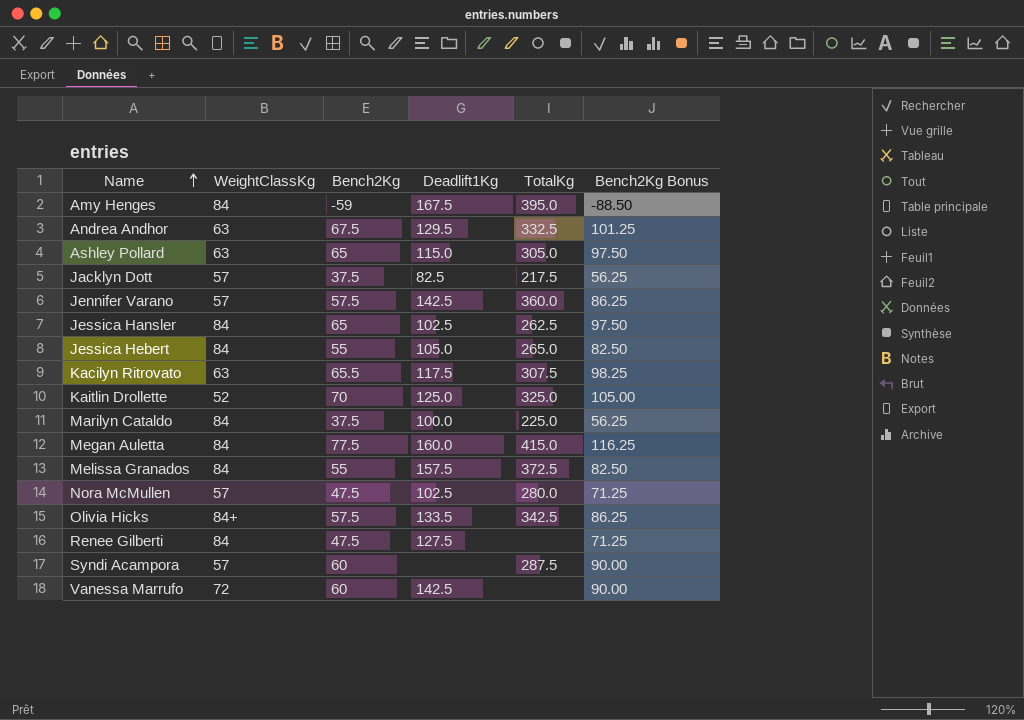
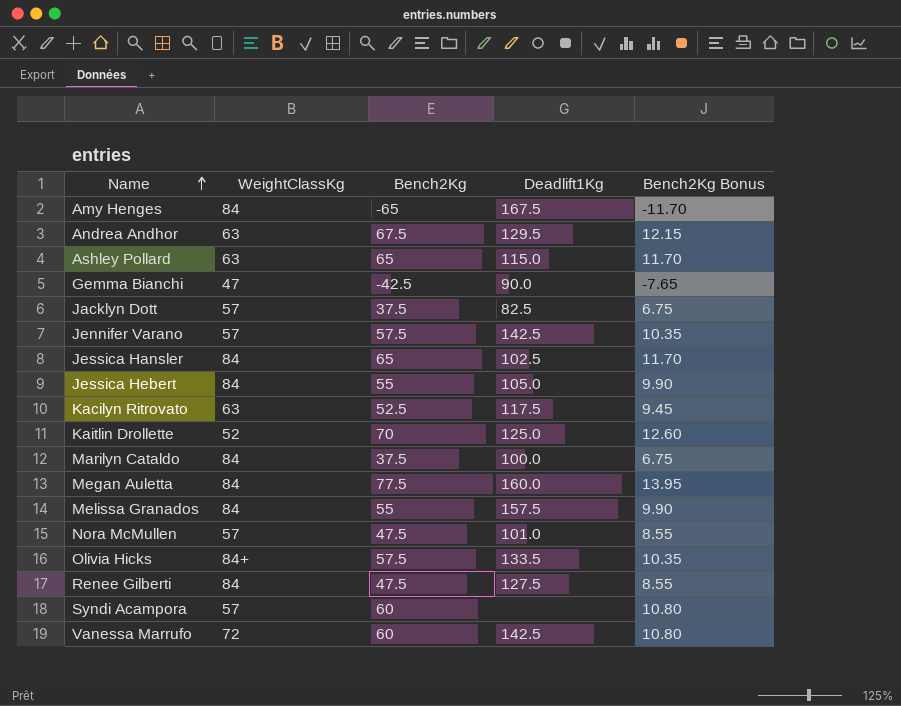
column TotalKg | position: 5 -> none
column Bench2Kg Bonus | formula: [Bench2Kg] * 1.5 -> [Bench2Kg] * 0.18
Amy Henges | Bench2Kg: -59 -> -65
row Gemma Bianchi: none -> 47 | -42.5 | 90.0 | -7.65
Kacilyn Ritrovato | Bench2Kg: 65.5 -> 52.5
Nora McMullen | Deadlift1Kg: 102.5 -> 101.0

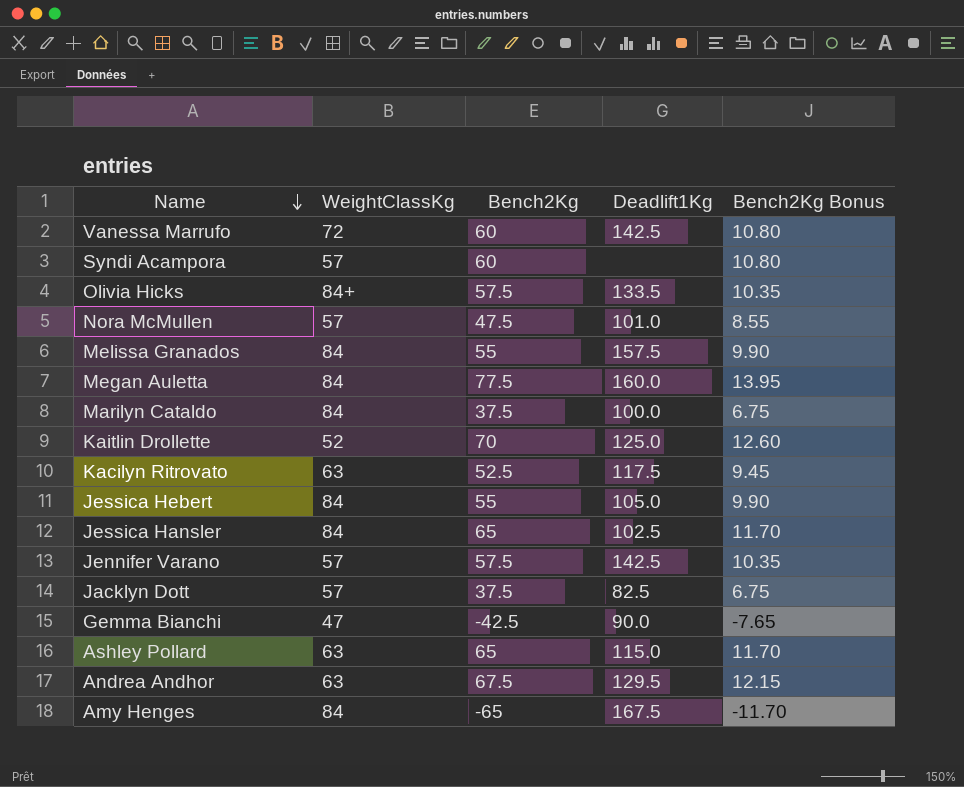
row order: Name ascending -> Name descending
row Renee Gilberti: 84 | 47.5 | 127.5 | 8.55 -> none

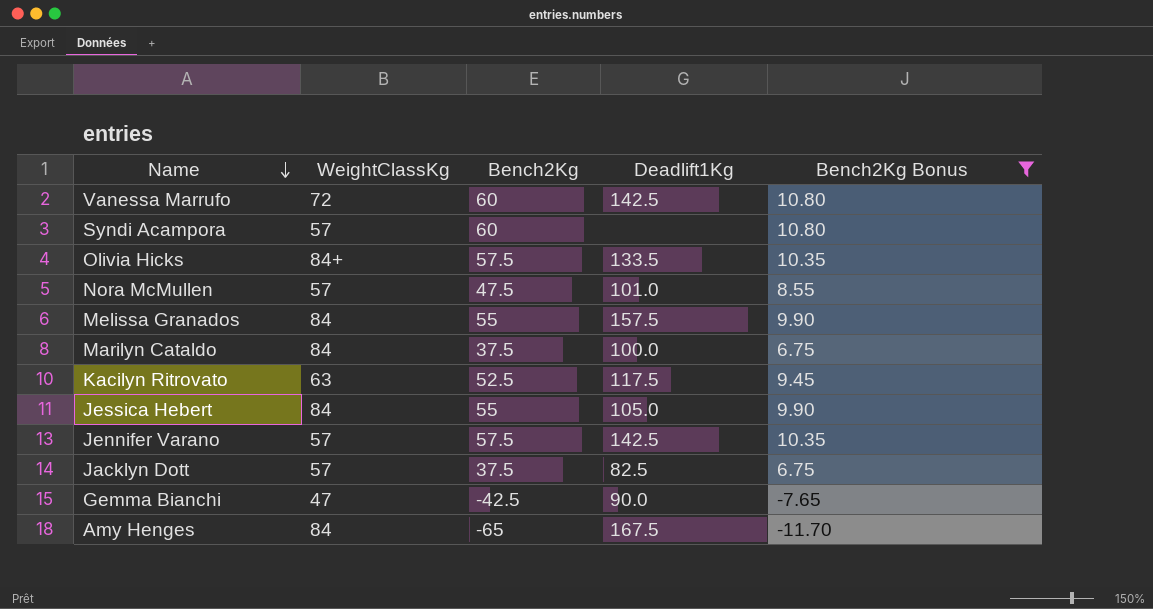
filter: none -> Bench2Kg Bonus <= 10.80

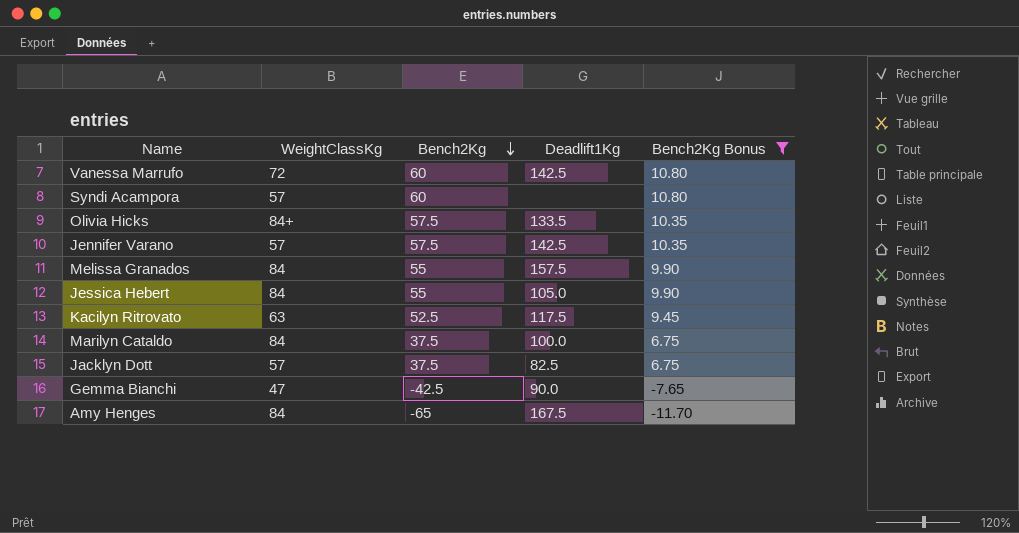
row order: Name descending -> Bench2Kg descending
row Nora McMullen: 57 | 47.5 | 101.0 | 8.55 -> none

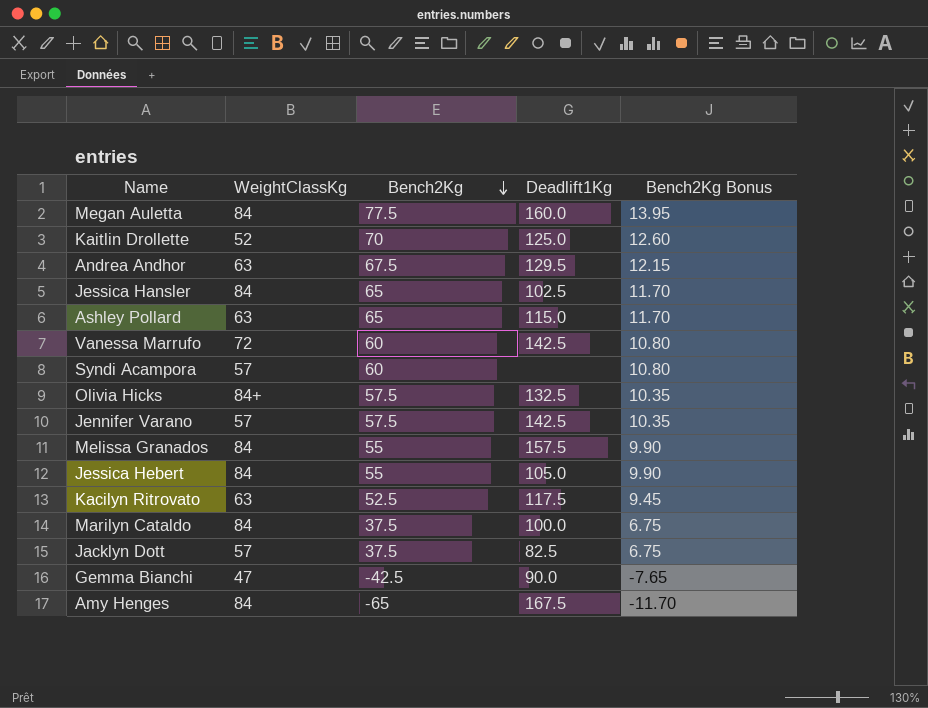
filter: Bench2Kg Bonus <= 10.80 -> none
Olivia Hicks | Deadlift1Kg: 133.5 -> 132.5

